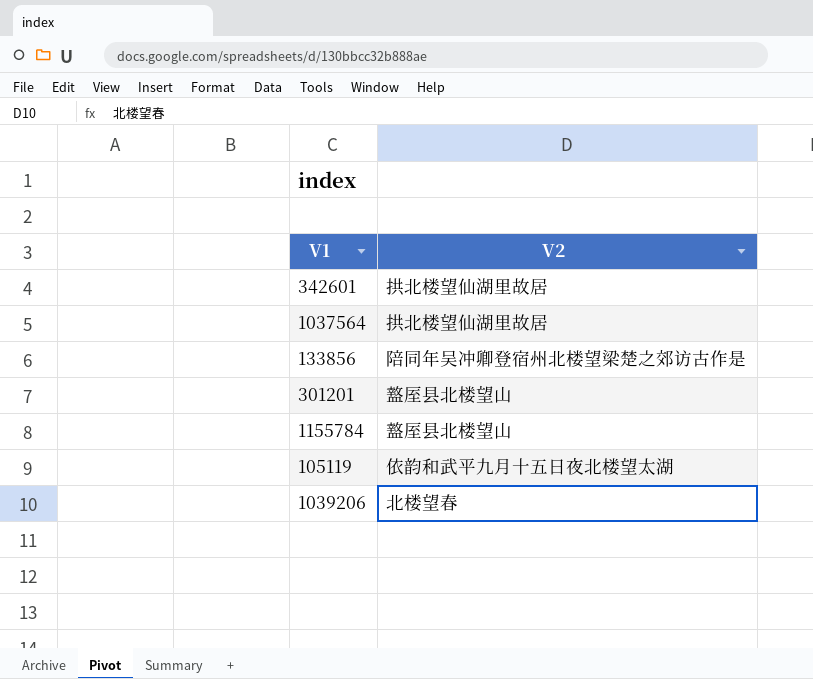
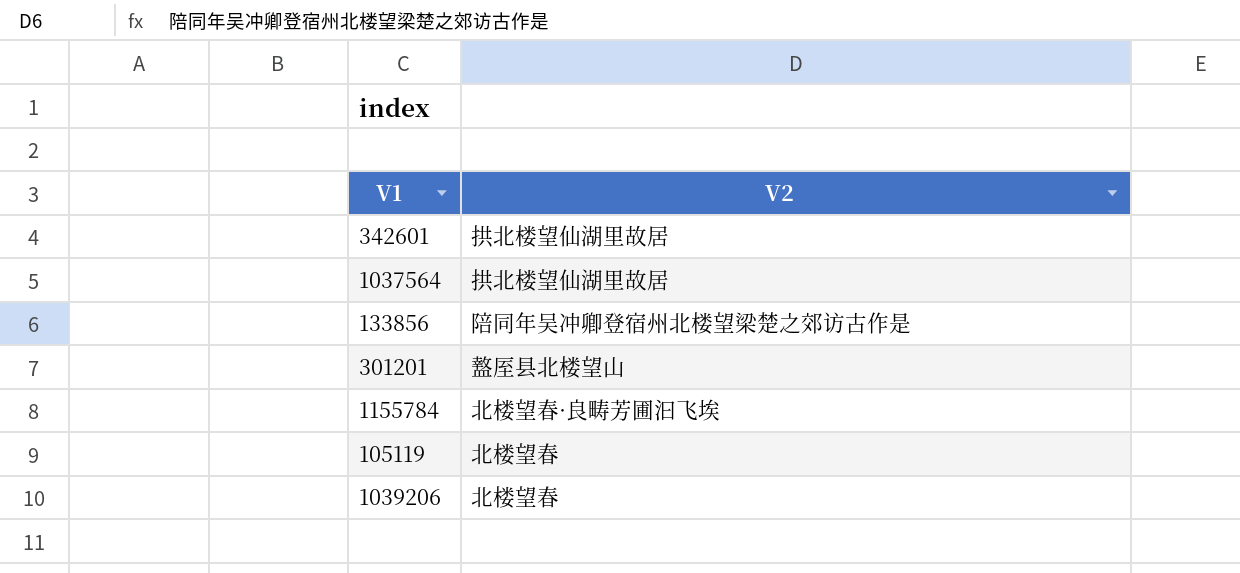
1155784 | V2: 盩厔县北楼望山 -> 北楼望春·良畴芳圃汩飞埃
105119 | V2: 依韵和武平九月十五日夜北楼望太湖 -> 北楼望春

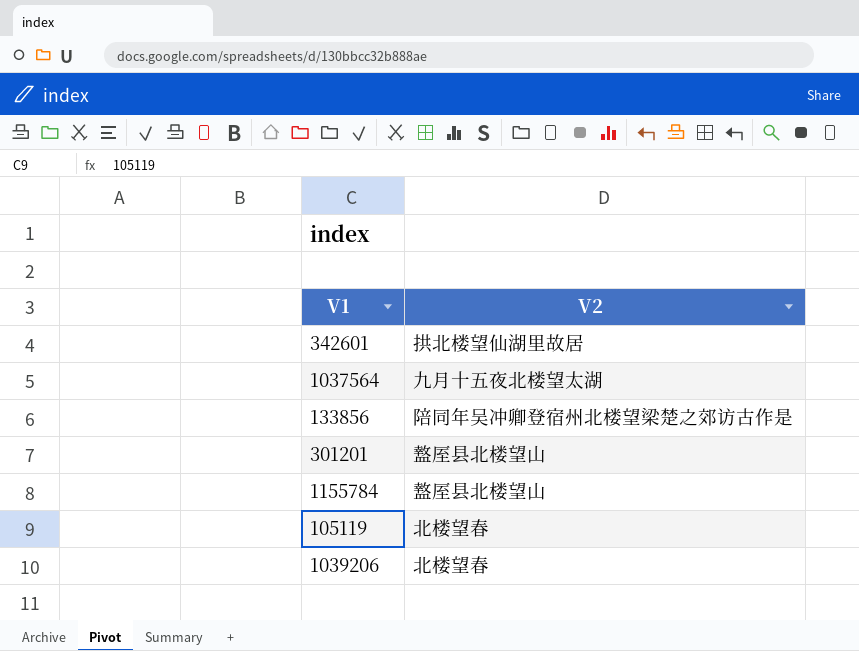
1037564 | V2: 拱北楼望仙湖里故居 -> 九月十五夜北楼望太湖
1155784 | V2: 北楼望春·良畴芳圃汩飞埃 -> 盩厔县北楼望山

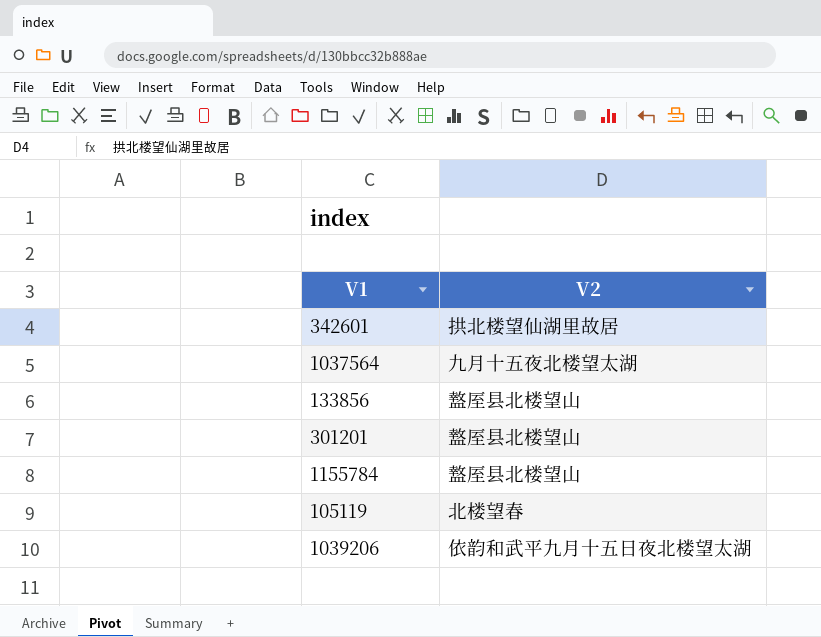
133856 | V2: 陪同年吴冲卿登宿州北楼望梁楚之郊访古作是 -> 盩厔县北楼望山
1039206 | V2: 北楼望春 -> 依韵和武平九月十五日夜北楼望太湖

